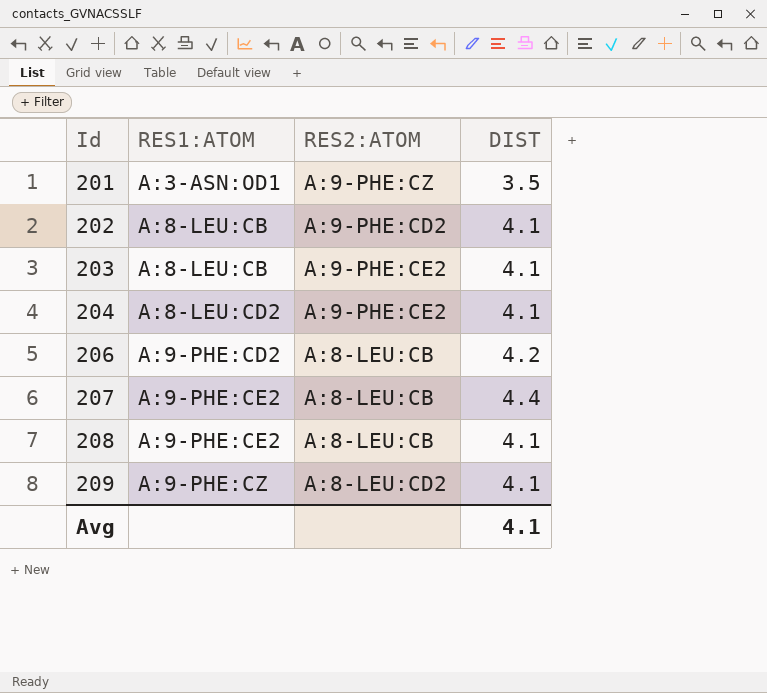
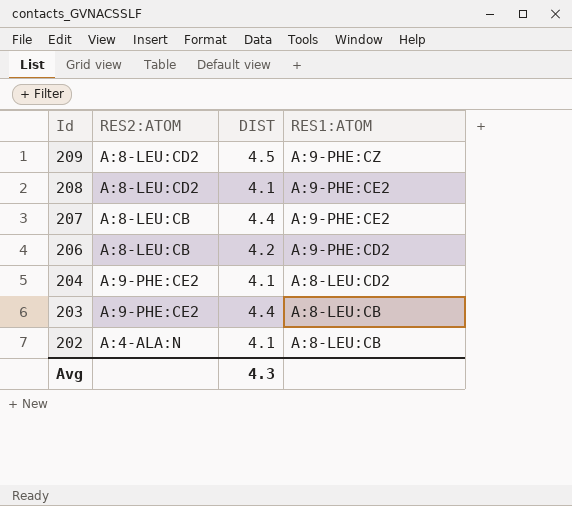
row order: Id ascending -> Id descending
column RES1:ATOM | position: 2 -> 4
row 201: A:3-ASN:OD1 | A:9-PHE:CZ | 3.5 -> none
209 | DIST: 4.1 -> 4.5
208 | RES2:ATOM: A:8-LEU:CB -> A:8-LEU:CD2
203 | DIST: 4.1 -> 4.4
202 | RES2:ATOM: A:9-PHE:CD2 -> A:4-ALA:N
Avg | DIST: 4.1 -> 4.3

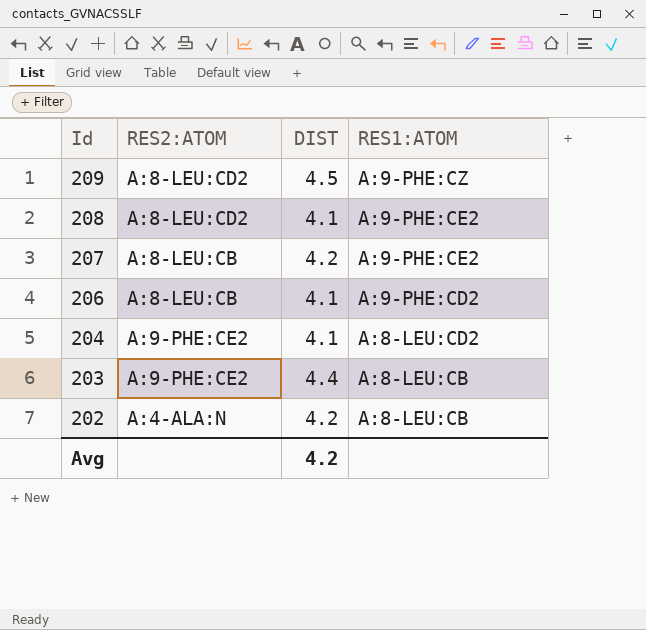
207 | DIST: 4.4 -> 4.2
206 | DIST: 4.2 -> 4.1
202 | DIST: 4.1 -> 4.2
Avg | DIST: 4.3 -> 4.2

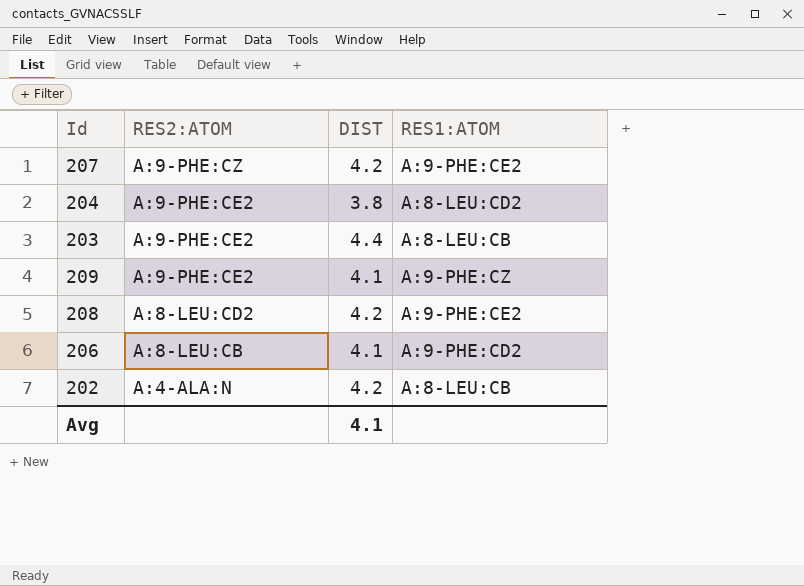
row order: Id descending -> RES2:ATOM descending
207 | RES2:ATOM: A:8-LEU:CB -> A:9-PHE:CZ
204 | DIST: 4.1 -> 3.8
209 | RES2:ATOM: A:8-LEU:CD2 -> A:9-PHE:CE2
209 | DIST: 4.5 -> 4.1
208 | DIST: 4.1 -> 4.2
Avg | DIST: 4.2 -> 4.1

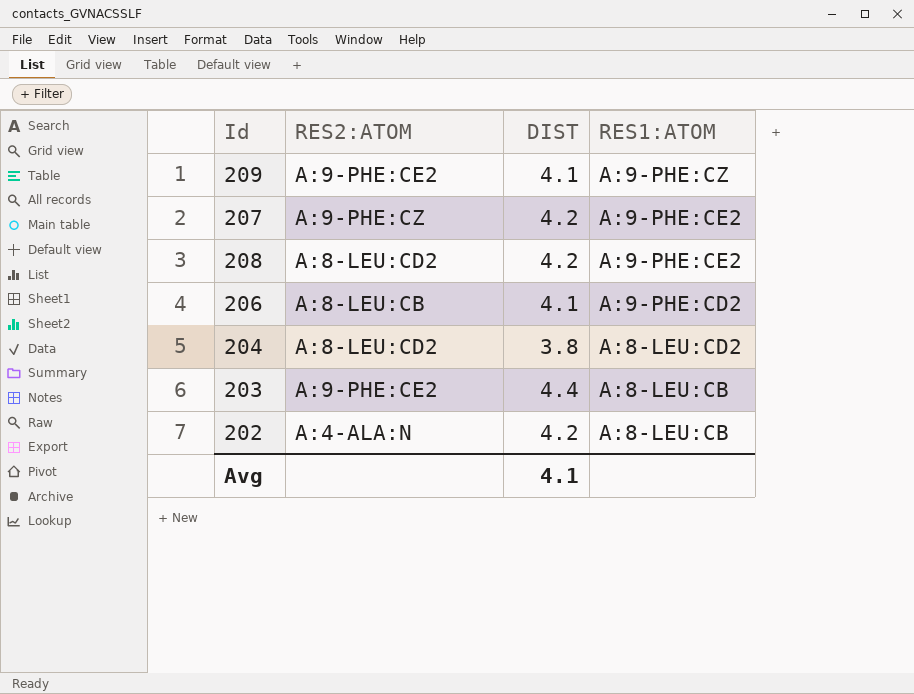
row order: RES2:ATOM descending -> RES1:ATOM descending
204 | RES2:ATOM: A:9-PHE:CE2 -> A:8-LEU:CD2

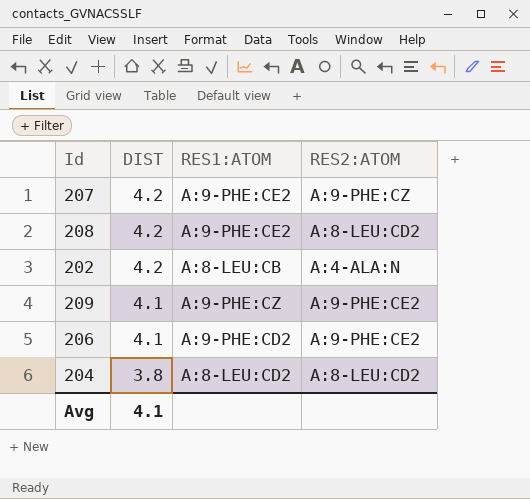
row order: RES1:ATOM descending -> DIST descending
column RES2:ATOM | position: 2 -> 4
row 203: A:9-PHE:CE2 | 4.4 | A:8-LEU:CB -> none
206 | RES2:ATOM: A:8-LEU:CB -> A:9-PHE:CE2

